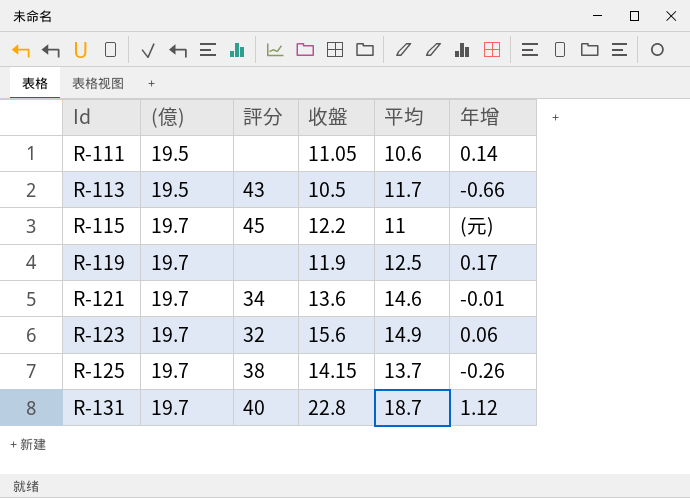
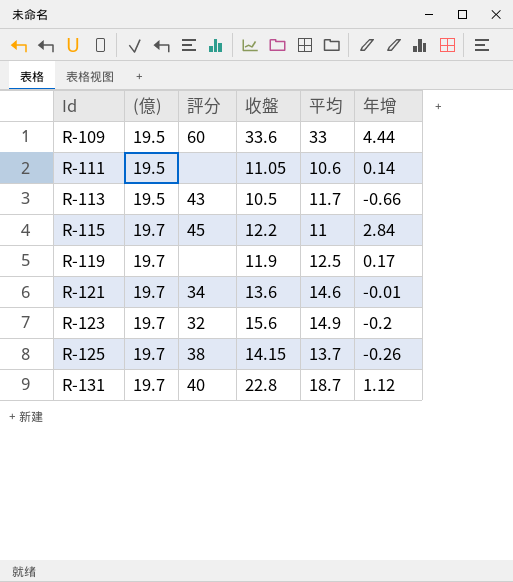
row R-109: none -> 19.5 | 60 | 33.6 | 33 | 4.44
R-115 | 年增: (元) -> 2.84
R-123 | 年增: 0.06 -> -0.2

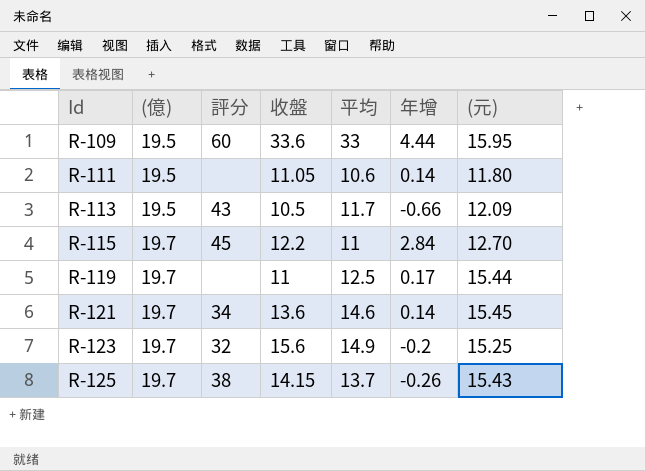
column (元) | position: none -> 7
row R-131: 19.7 | 40 | 22.8 | 18.7 | 1.12 -> none
R-119 | 收盤: 11.9 -> 11
R-121 | 年增: -0.01 -> 0.14

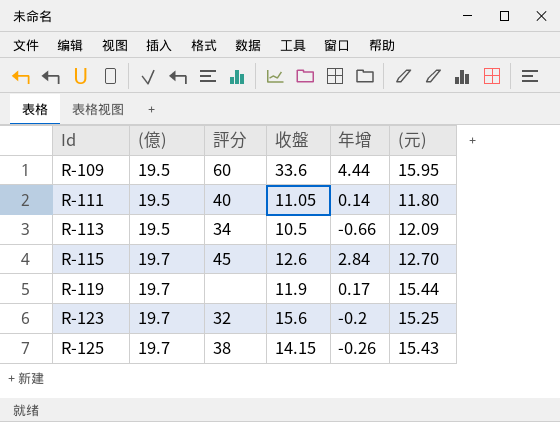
column 平均 | position: 5 -> none
row R-121: 19.7 | 34 | 13.6 | 14.6 | 0.14 | 15.45 -> none
R-111 | 評分: none -> 40
R-113 | 評分: 43 -> 34
R-115 | 收盤: 12.2 -> 12.6
R-119 | 收盤: 11 -> 11.9

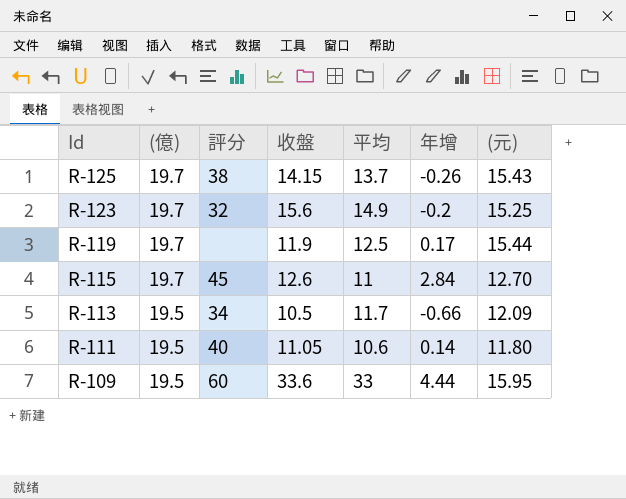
row order: Id ascending -> Id descending
column 平均 | position: none -> 5

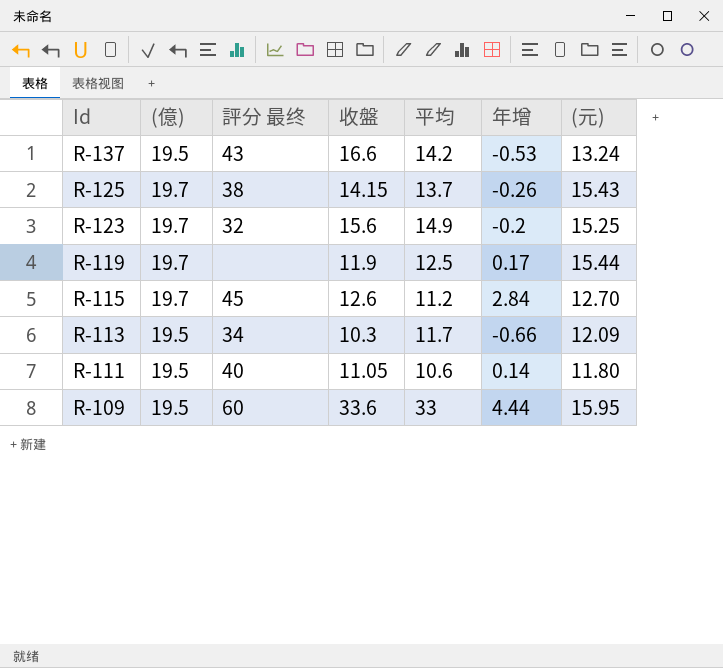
column name: 評分 -> 評分 最终
row R-137: none -> 19.5 | 43 | 16.6 | 14.2 | -0.53 | 13.24
R-115 | 平均: 11 -> 11.2
R-113 | 收盤: 10.5 -> 10.3

